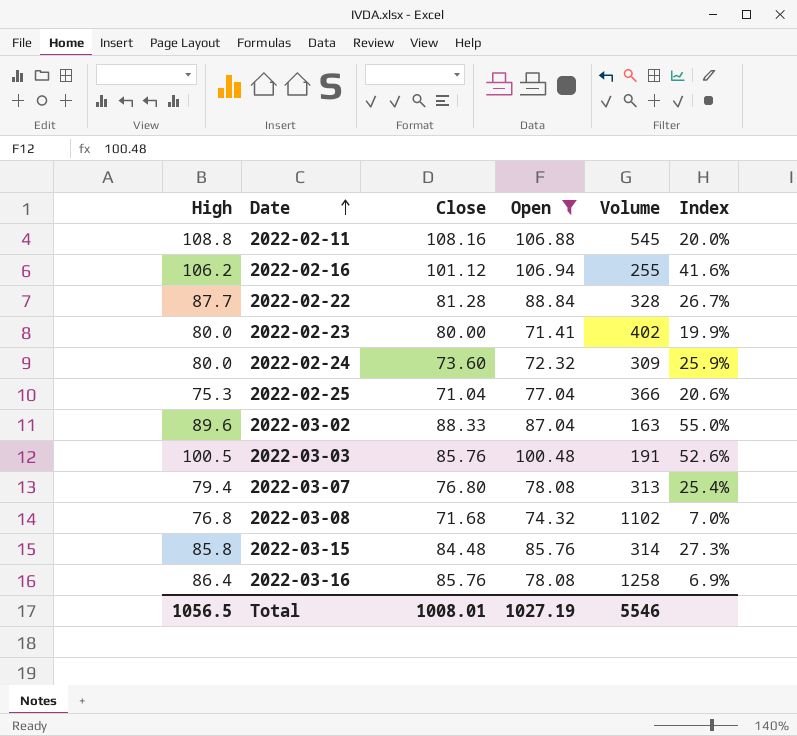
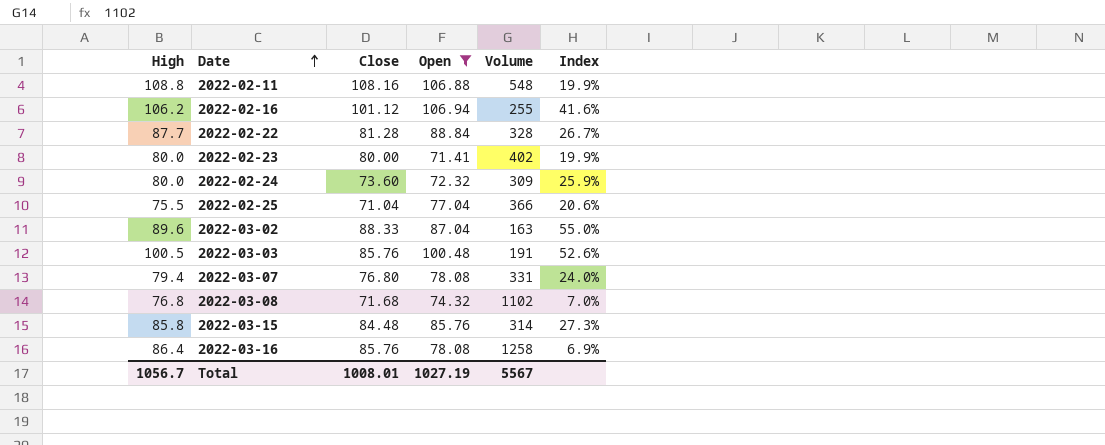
2022-02-11 | Volume: 545 -> 548
2022-02-11 | Index: 20.0% -> 19.9%
2022-02-25 | High: 75.3 -> 75.5
2022-03-07 | Volume: 313 -> 331
2022-03-07 | Index: 25.4% -> 24.0%
Total | High: 1056.5 -> 1056.7
Total | Volume: 5546 -> 5567

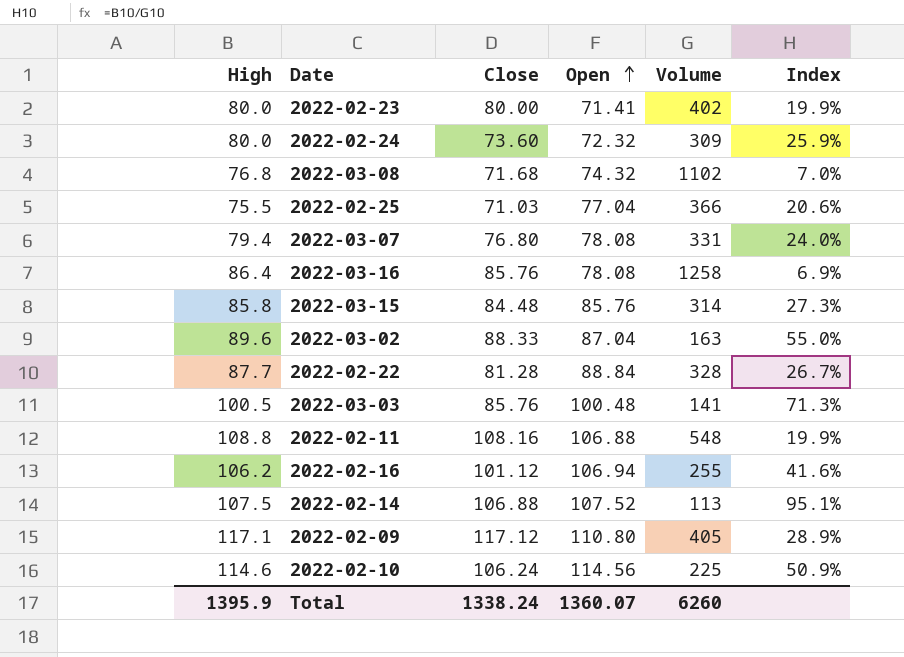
filter: Open <= 106.94 -> none
row order: Date ascending -> Open ascending
2022-02-25 | Close: 71.04 -> 71.03
2022-03-03 | Volume: 191 -> 141
2022-03-03 | Index: 52.6% -> 71.3%
Total | High: 1056.7 -> 1395.9
Total | Close: 1008.01 -> 1338.24
Total | Open: 1027.19 -> 1360.07
Total | Volume: 5567 -> 6260

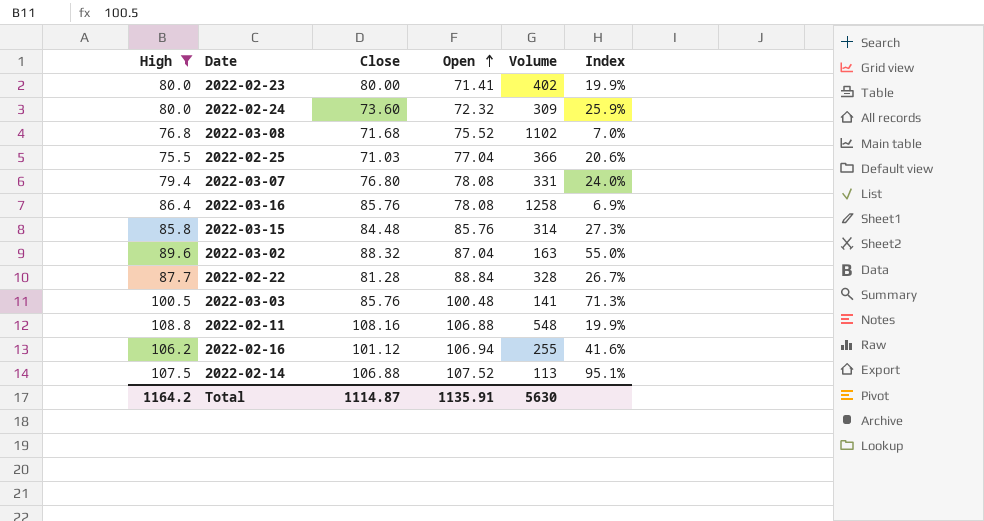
filter: none -> High <= 108.8
2022-03-08 | Open: 74.32 -> 75.52
2022-03-02 | Close: 88.33 -> 88.32
Total | High: 1395.9 -> 1164.2
Total | Close: 1338.24 -> 1114.87
Total | Open: 1360.07 -> 1135.91
Total | Volume: 6260 -> 5630

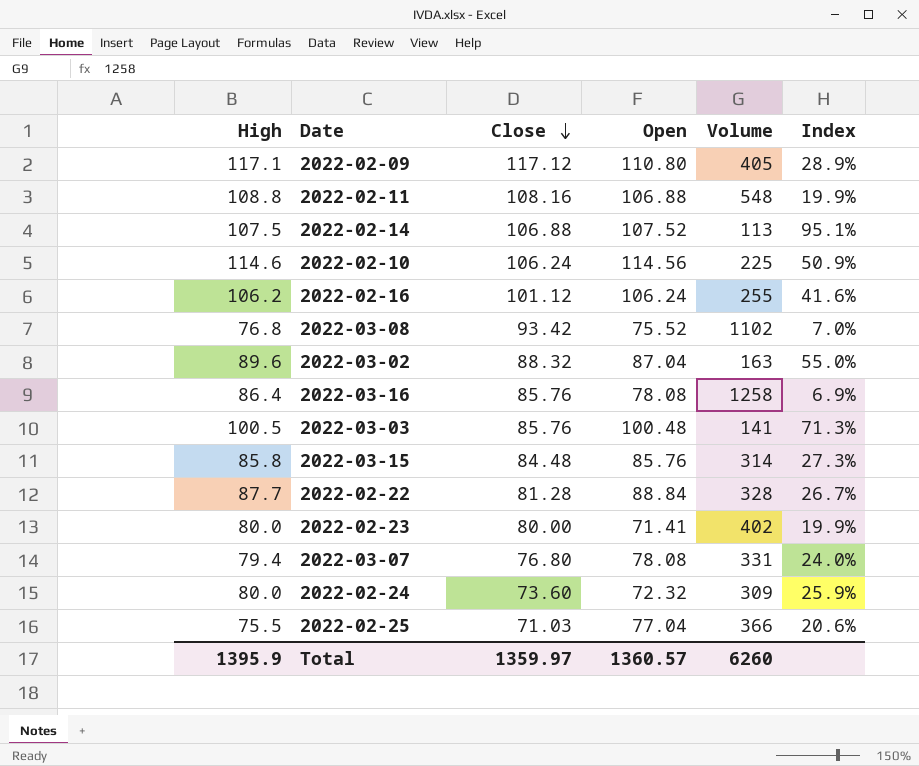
filter: High <= 108.8 -> none
row order: Open ascending -> Close descending
2022-02-16 | Open: 106.94 -> 106.24
2022-03-08 | Close: 71.68 -> 93.42
Total | High: 1164.2 -> 1395.9
Total | Close: 1114.87 -> 1359.97
Total | Open: 1135.91 -> 1360.57
Total | Volume: 5630 -> 6260

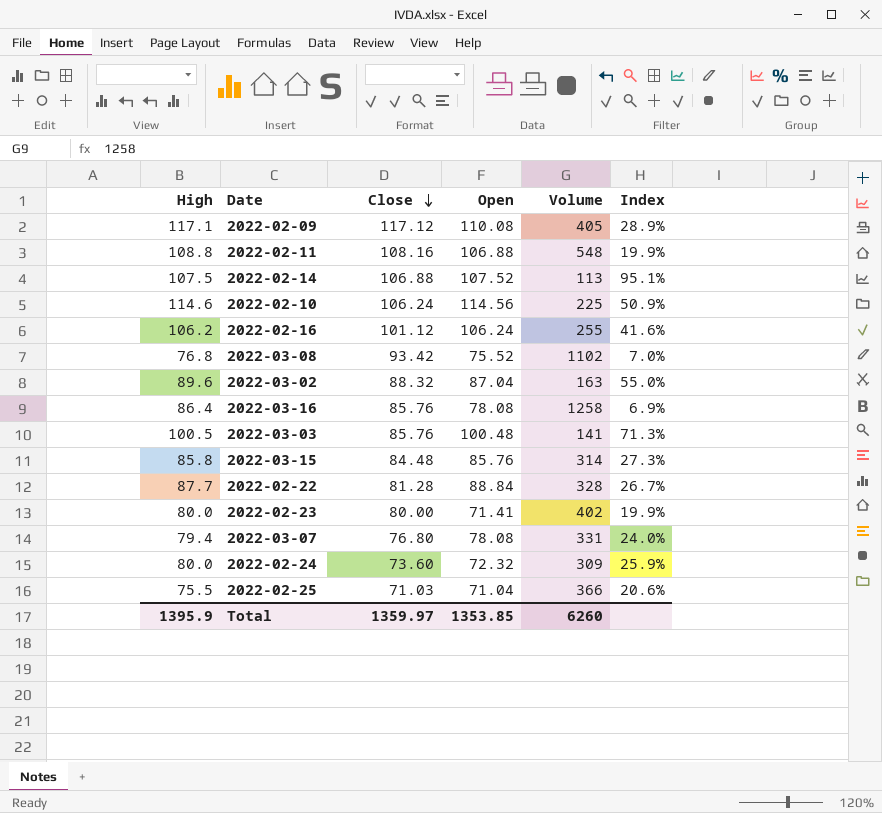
2022-02-09 | Open: 110.80 -> 110.08
2022-02-25 | Open: 77.04 -> 71.04
Total | Open: 1360.57 -> 1353.85

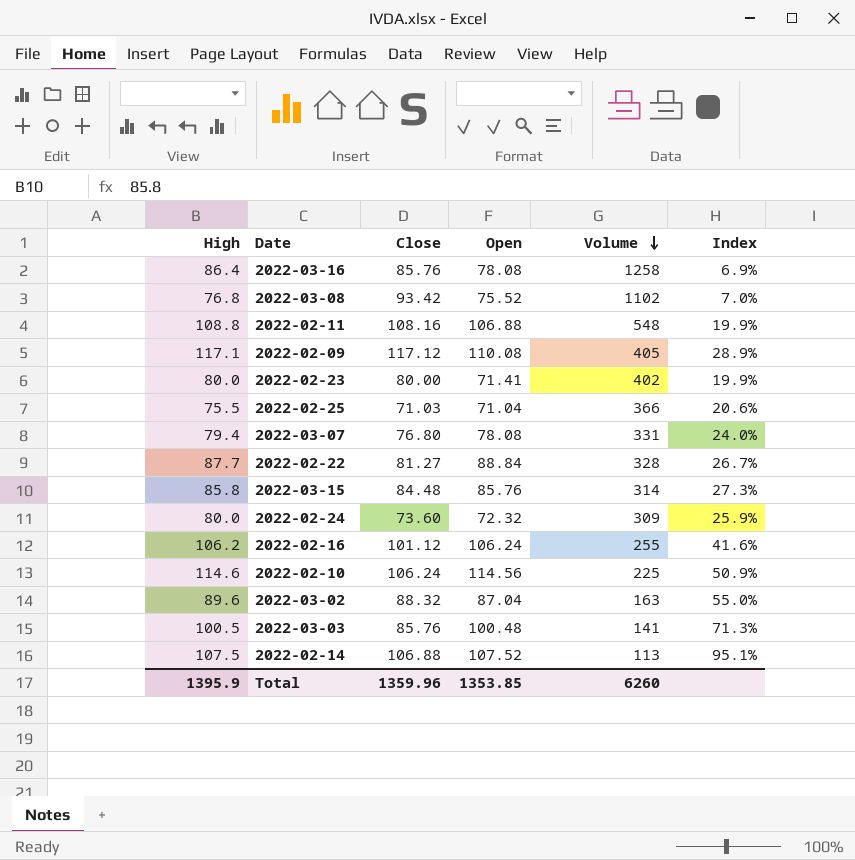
row order: Close descending -> Volume descending
2022-02-22 | Close: 81.28 -> 81.27
Total | Close: 1359.97 -> 1359.96

